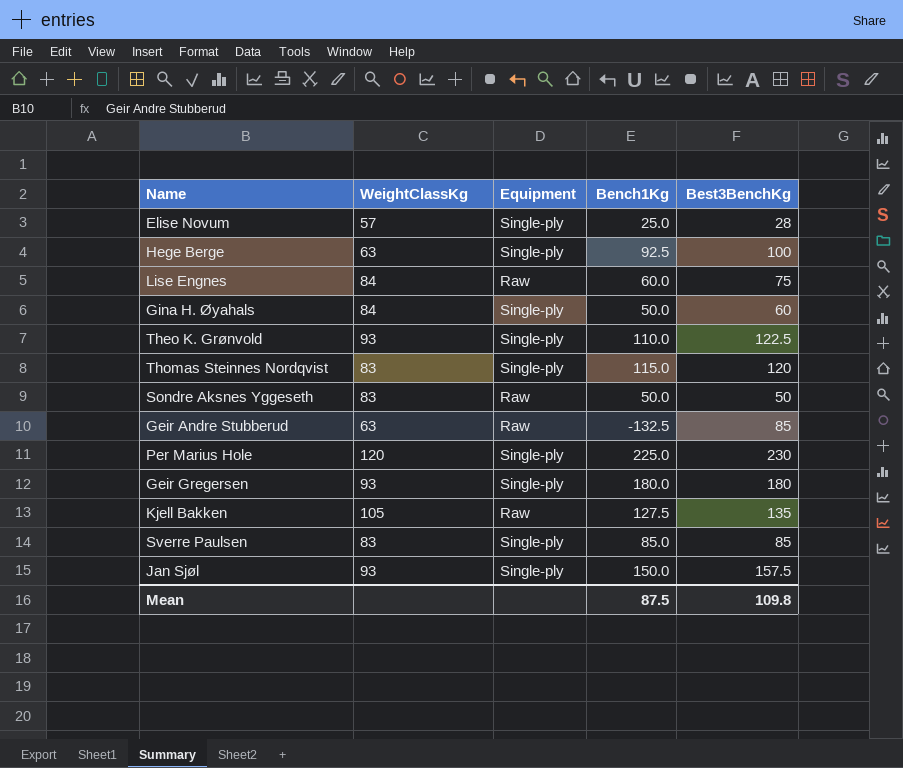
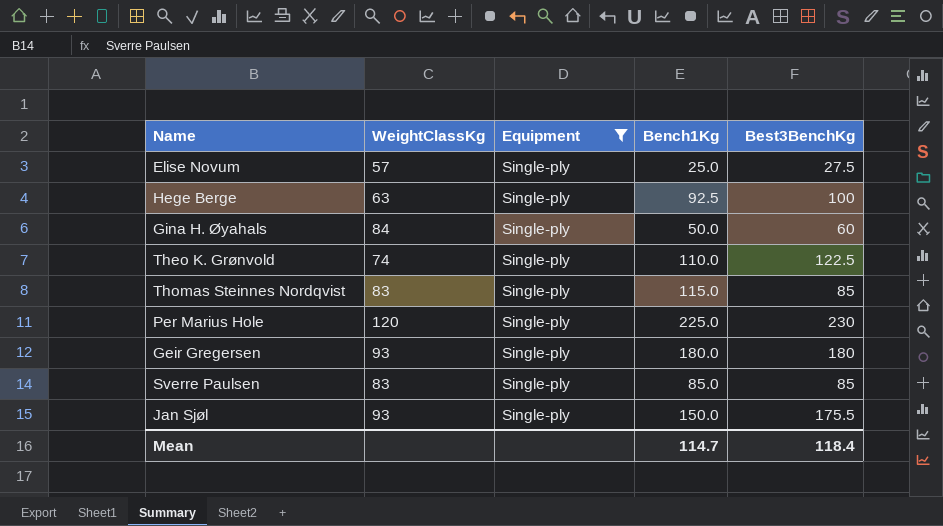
filter: none -> Equipment = Single-ply
Elise Novum | Best3BenchKg: 28 -> 27.5
Theo K. Grønvold | WeightClassKg: 93 -> 74
Thomas Steinnes Nordqvist | Best3BenchKg: 120 -> 85
Jan Sjøl | Best3BenchKg: 157.5 -> 175.5
Mean | Bench1Kg: 87.5 -> 114.7
Mean | Best3BenchKg: 109.8 -> 118.4

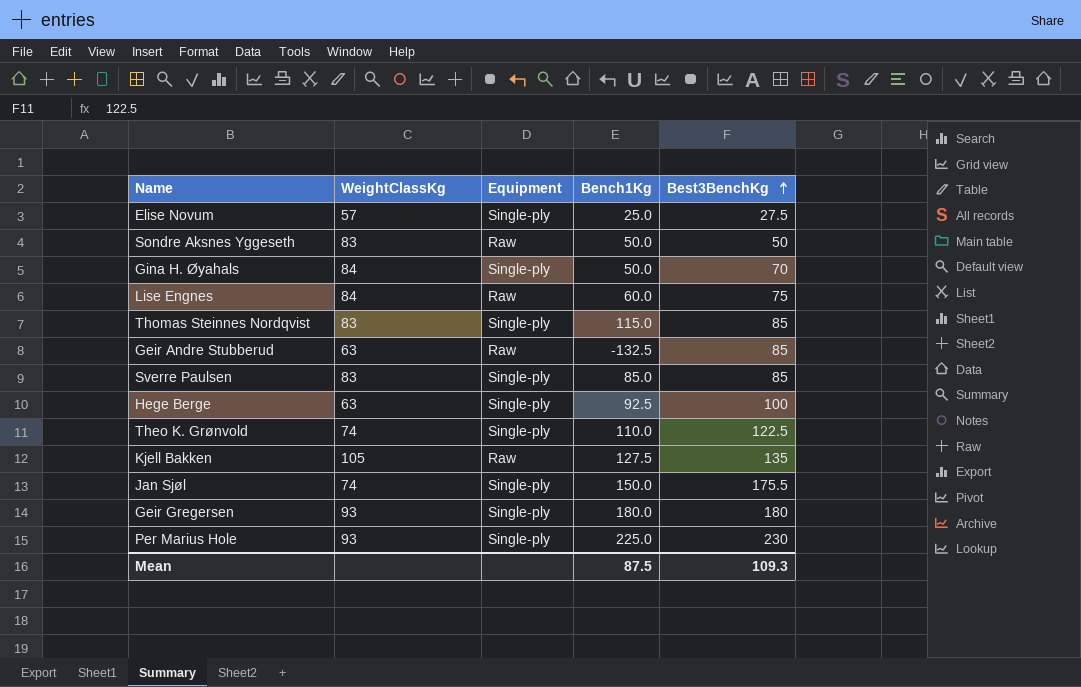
filter: Equipment = Single-ply -> none
row order: none -> Best3BenchKg ascending
Gina H. Øyahals | Best3BenchKg: 60 -> 70
Jan Sjøl | WeightClassKg: 93 -> 74
Per Marius Hole | WeightClassKg: 120 -> 93
Mean | Bench1Kg: 114.7 -> 87.5
Mean | Best3BenchKg: 118.4 -> 109.3

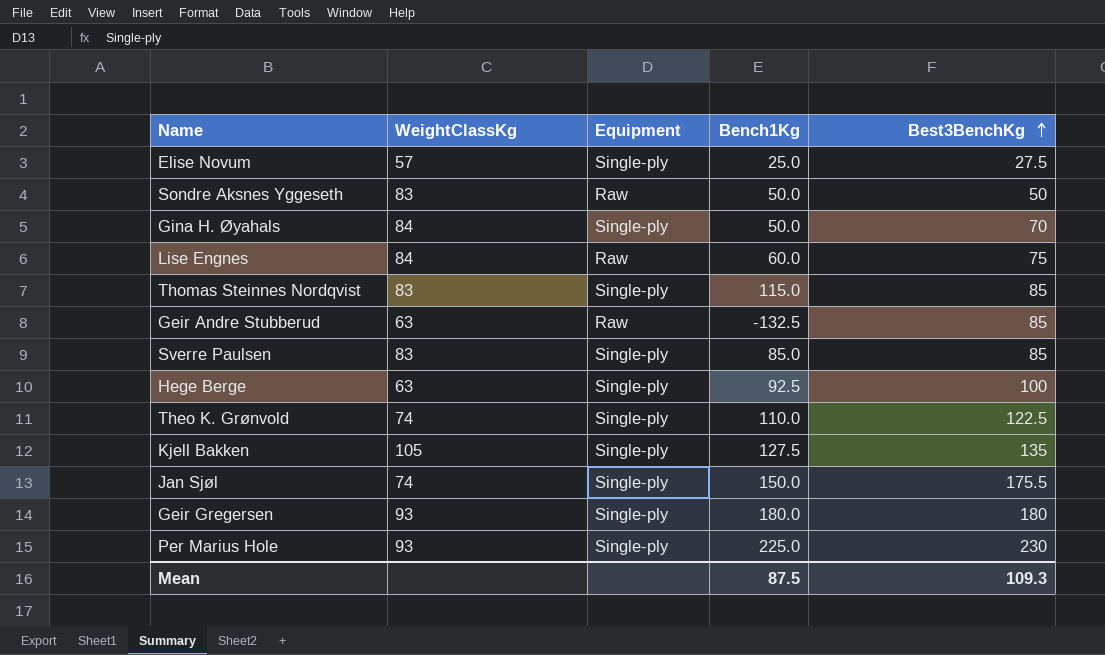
Kjell Bakken | Equipment: Raw -> Single-ply

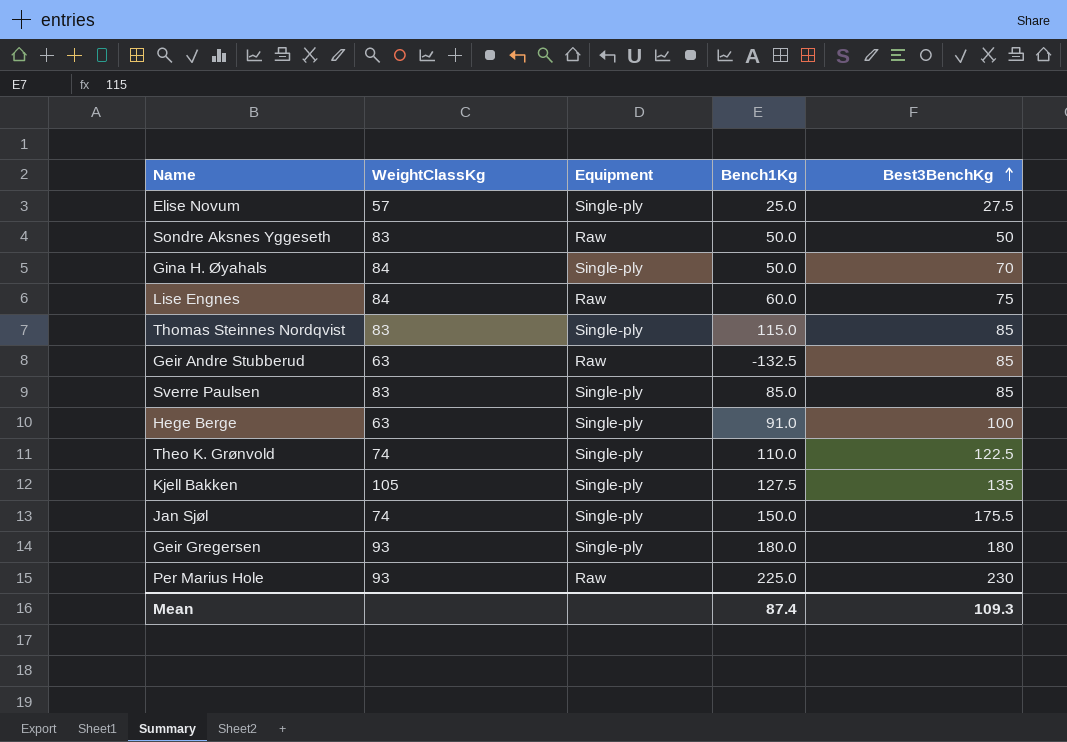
Hege Berge | Bench1Kg: 92.5 -> 91.0
Per Marius Hole | Equipment: Single-ply -> Raw
Mean | Bench1Kg: 87.5 -> 87.4

